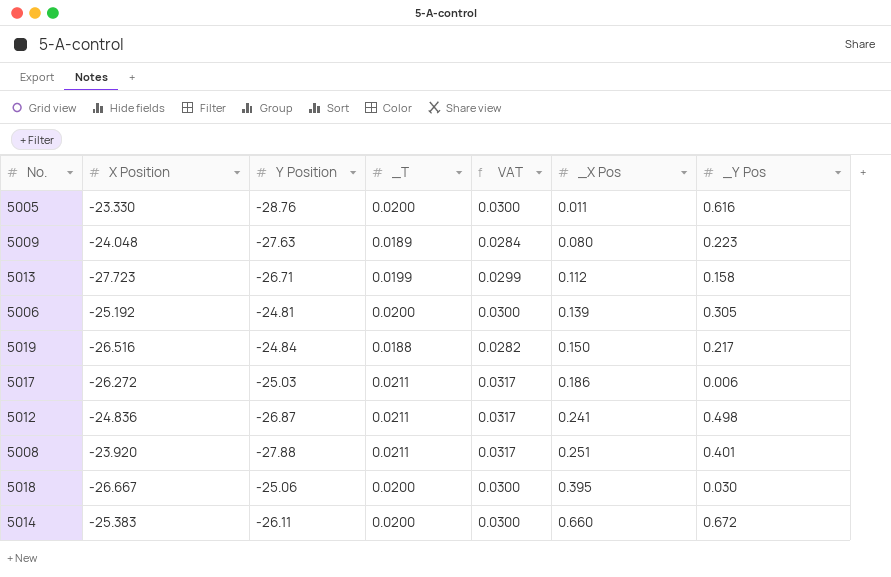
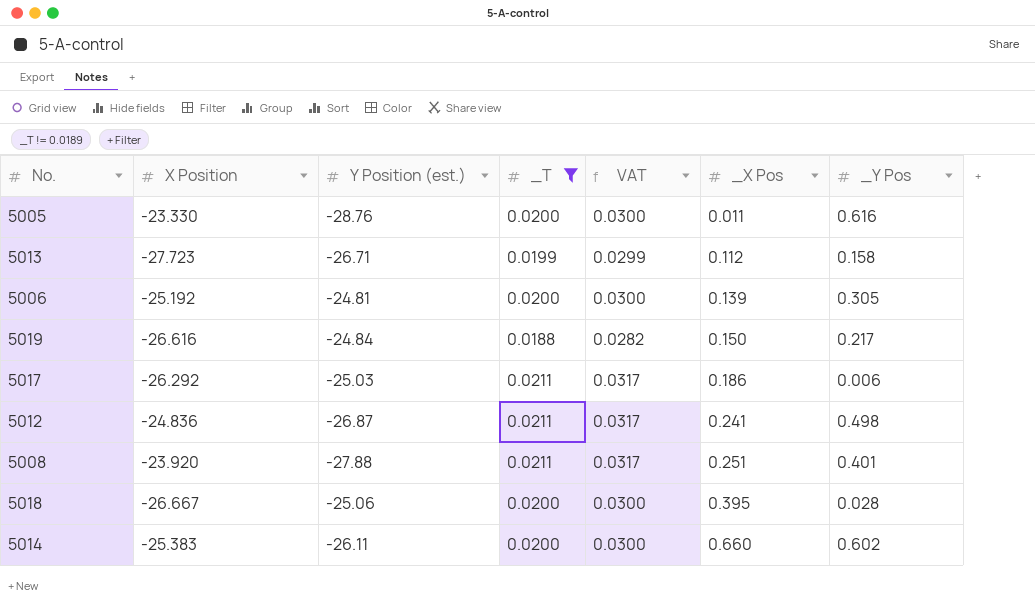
filter: none -> _T != 0.0189
column name: Y Position -> Y Position (est.)
5019 | X Position: -26.516 -> -26.616
5017 | X Position: -26.272 -> -26.292
5018 | _Y Pos: 0.030 -> 0.028
5014 | _Y Pos: 0.672 -> 0.602

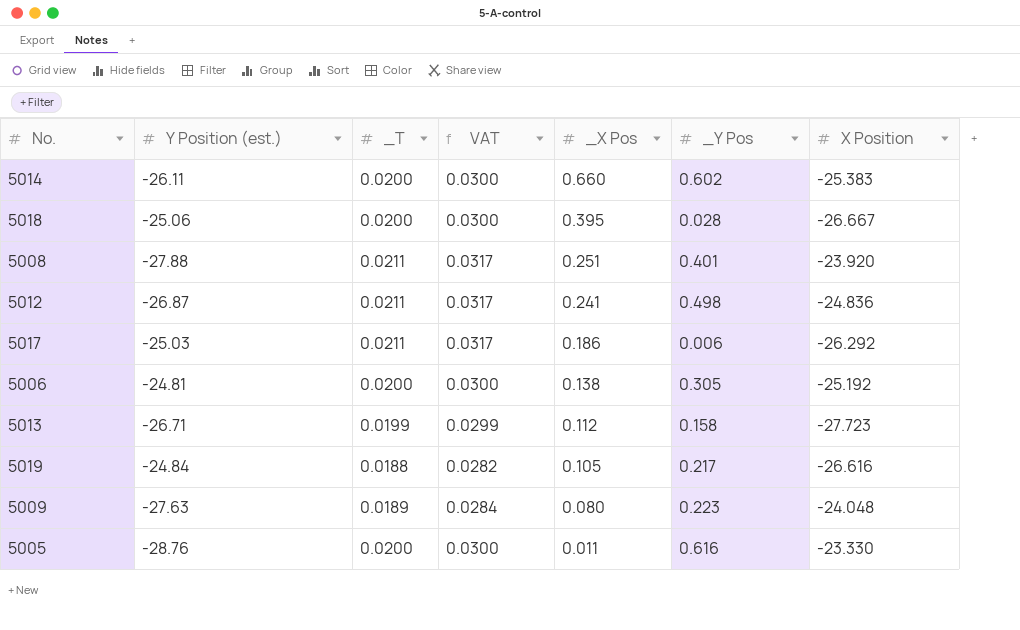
filter: _T != 0.0189 -> none
row order: _X Pos ascending -> _X Pos descending
column X Position | position: 2 -> 7
5006 | _X Pos: 0.139 -> 0.138
5019 | _X Pos: 0.150 -> 0.105

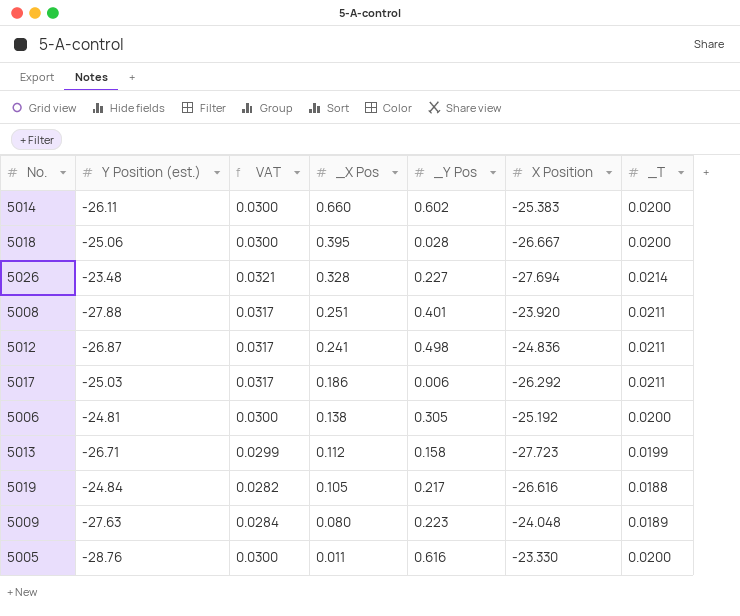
column _T | position: 3 -> 7
row 5026: none -> -23.48 | 0.0321 | 0.328 | 0.227 | -27.694 | 0.0214

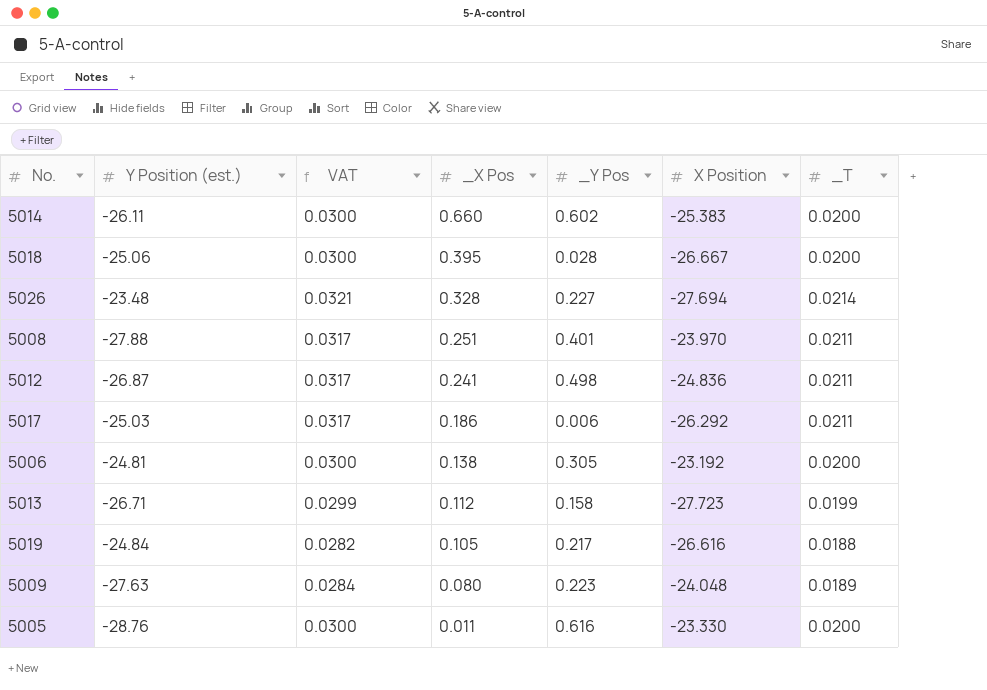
5008 | X Position: -23.920 -> -23.970
5006 | X Position: -25.192 -> -23.192

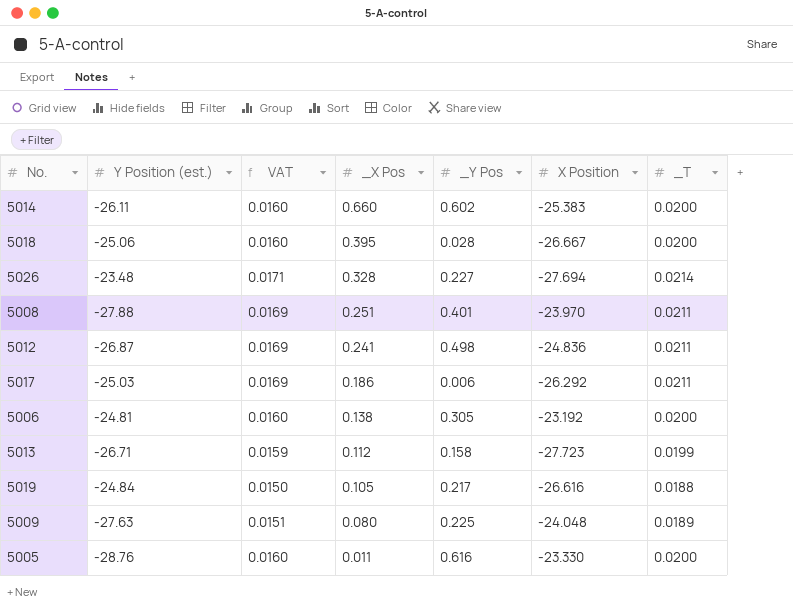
column VAT | formula: [_T] * 1.5 -> [_T] * 0.8
5009 | _Y Pos: 0.223 -> 0.225

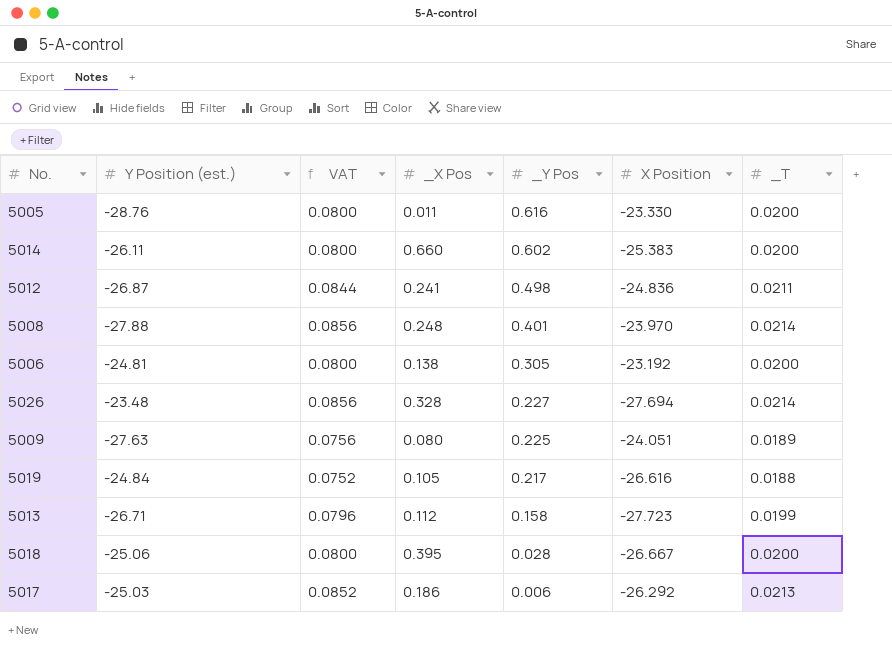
row order: _X Pos descending -> _Y Pos descending
column VAT | formula: [_T] * 0.8 -> [_T] * 4
5008 | _X Pos: 0.251 -> 0.248
5008 | _T: 0.0211 -> 0.0214
5009 | X Position: -24.048 -> -24.051
5017 | _T: 0.0211 -> 0.0213

